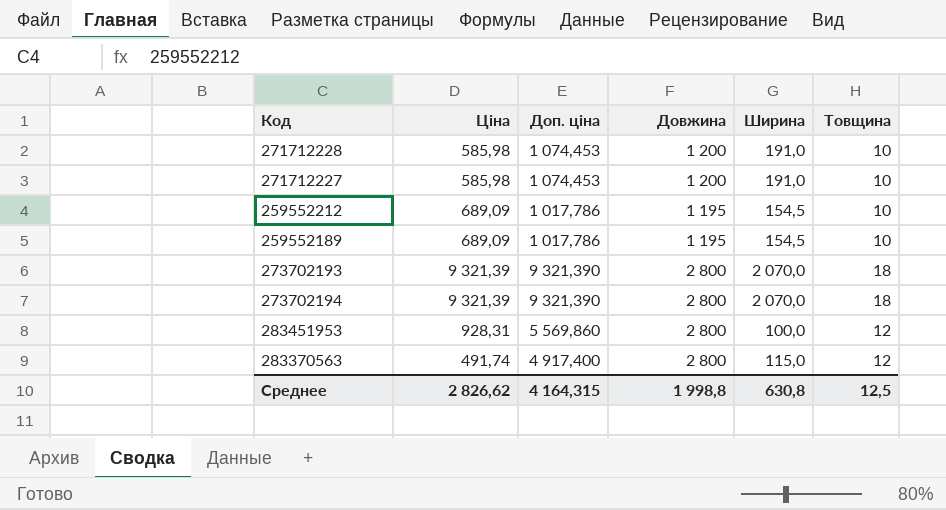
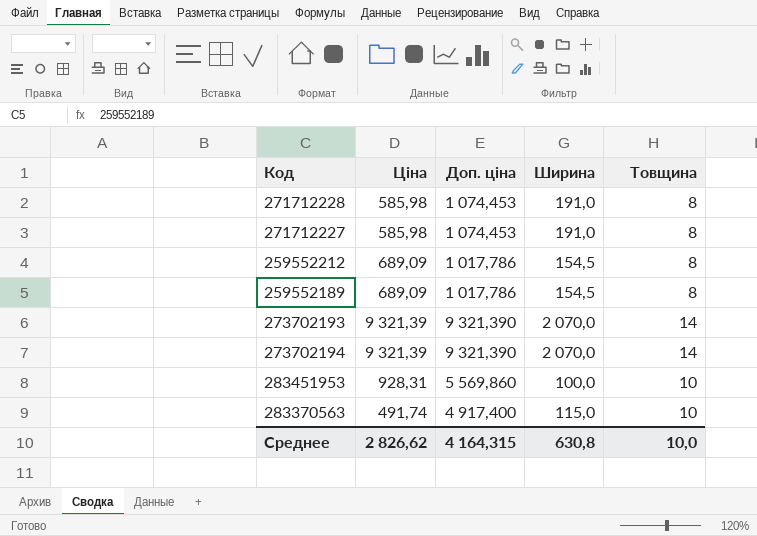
column Довжина | position: 4 -> none
271712228 | Товщина: 10 -> 8
271712227 | Товщина: 10 -> 8
259552212 | Товщина: 10 -> 8
259552189 | Товщина: 10 -> 8
273702193 | Товщина: 18 -> 14
273702194 | Товщина: 18 -> 14
283451953 | Товщина: 12 -> 10
283370563 | Товщина: 12 -> 10
Среднее | Товщина: 12,5 -> 10,0

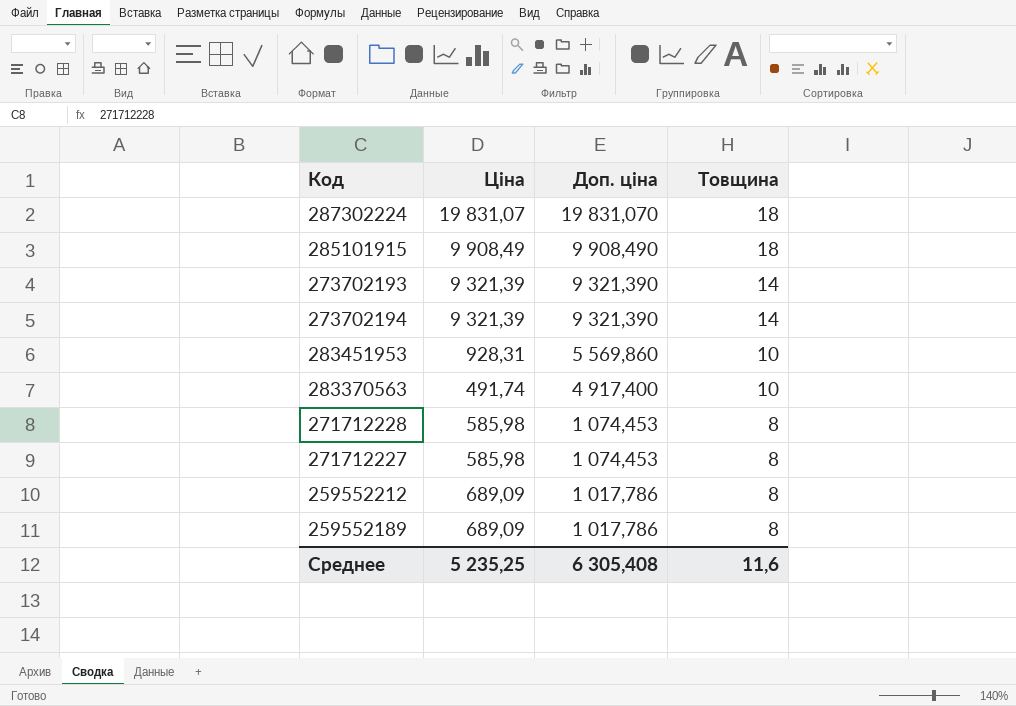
row order: none -> Доп. ціна descending
column Ширина | position: 4 -> none
row 287302224: none -> 19 831,07 | 19 831,070 | 18
row 285101915: none -> 9 908,49 | 9 908,490 | 18
Среднее | Ціна: 2 826,62 -> 5 235,25
Среднее | Доп. ціна: 4 164,315 -> 6 305,408
Среднее | Товщина: 10,0 -> 11,6

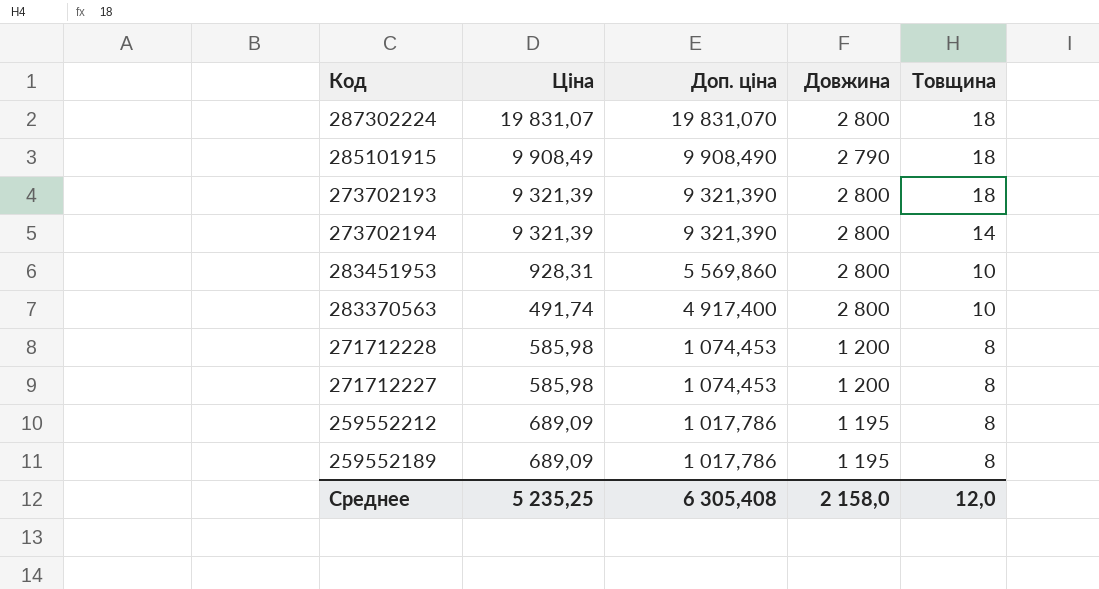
column Довжина | position: none -> 4
273702193 | Товщина: 14 -> 18
Среднее | Товщина: 11,6 -> 12,0

